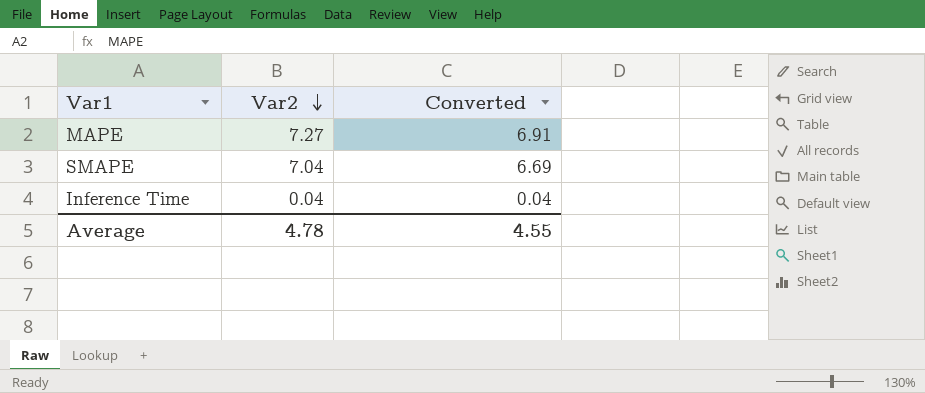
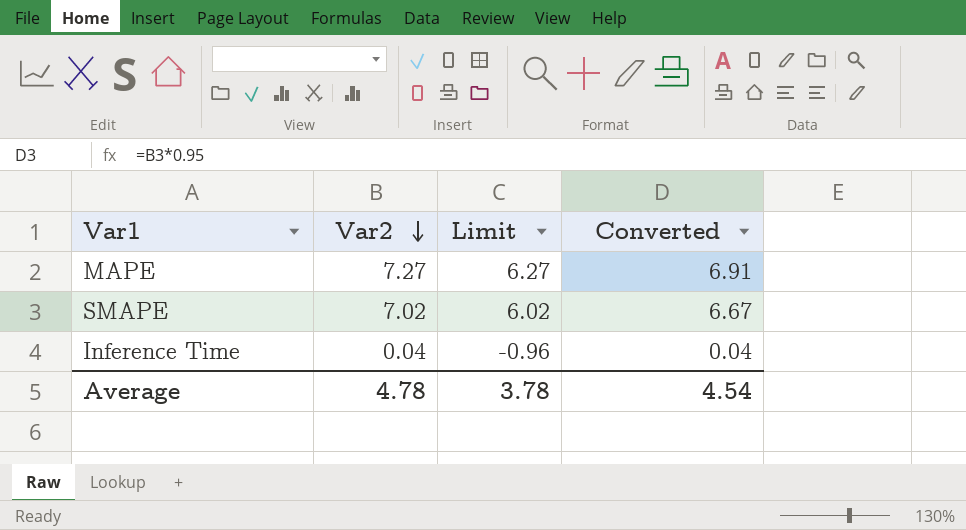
column Limit | formula: none -> [Var2] - 1
SMAPE | Var2: 7.04 -> 7.02
SMAPE | Converted: 6.69 -> 6.67
Average | Converted: 4.55 -> 4.54

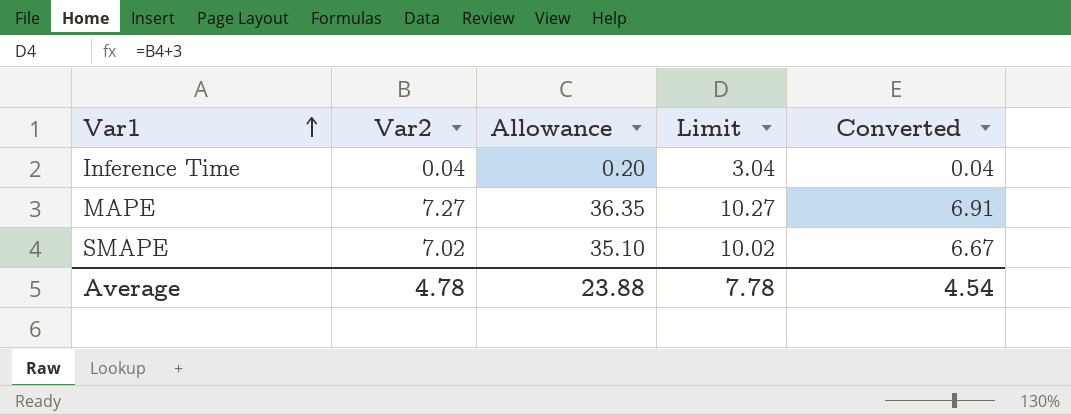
row order: Var2 descending -> Var1 ascending
column Allowance | formula: none -> [Var2] * 5
column Limit | formula: [Var2] - 1 -> [Var2] + 3
Average | Limit: 3.78 -> 7.78

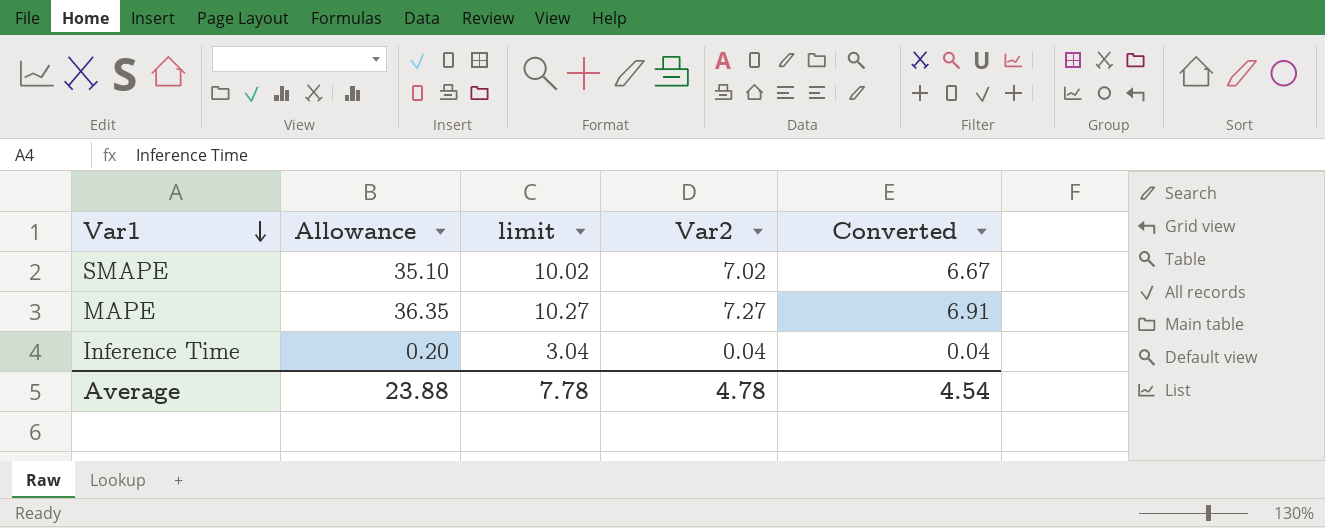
row order: Var1 ascending -> Var1 descending
column name: Limit -> limit
column Var2 | position: 2 -> 4

